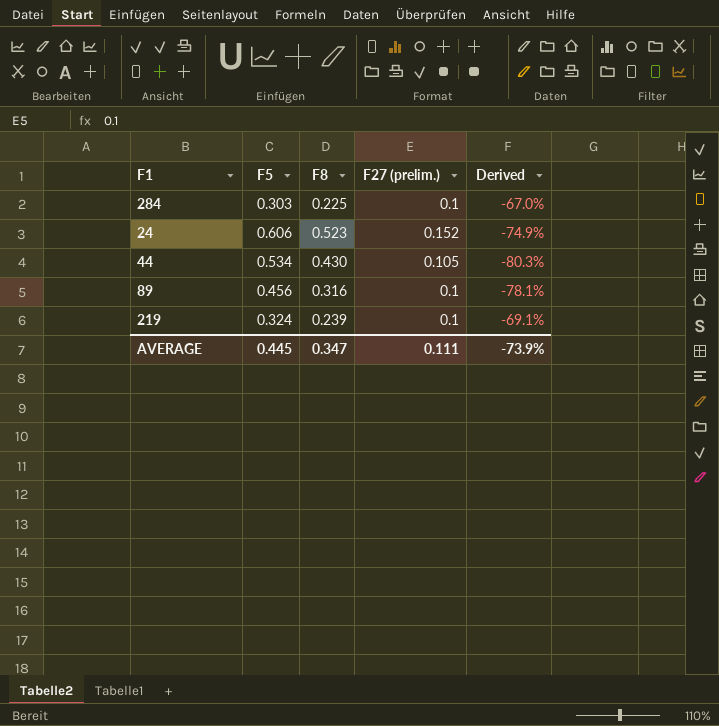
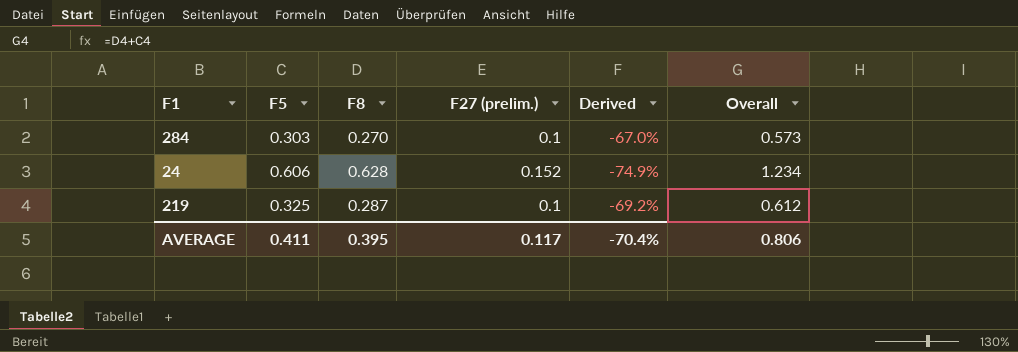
column Overall | formula: none -> [F5] + [F8]
row 44: 0.534 | 0.430 | 0.105 | -80.3% -> none
row 89: 0.456 | 0.316 | 0.1 | -78.1% -> none
284 | F8: 0.225 -> 0.270
24 | F8: 0.523 -> 0.628
219 | F5: 0.324 -> 0.325
219 | F8: 0.239 -> 0.287
219 | Derived: -69.1% -> -69.2%
AVERAGE | F5: 0.445 -> 0.411
AVERAGE | F8: 0.347 -> 0.395
AVERAGE | F27 (prelim.): 0.111 -> 0.117
AVERAGE | Derived: -73.9% -> -70.4%

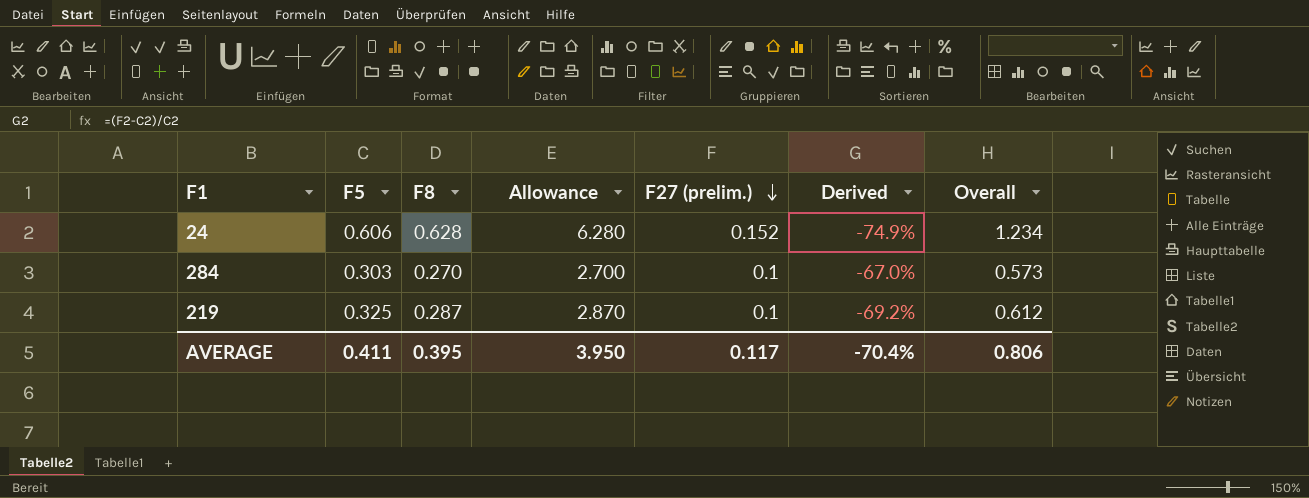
row order: none -> F27 (prelim.) descending
column Allowance | formula: none -> [F8] * 10

